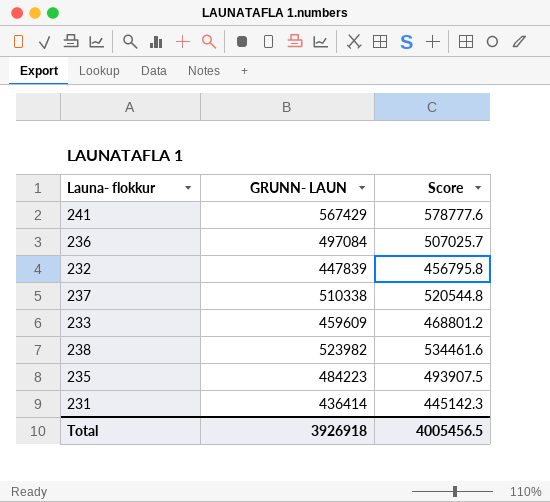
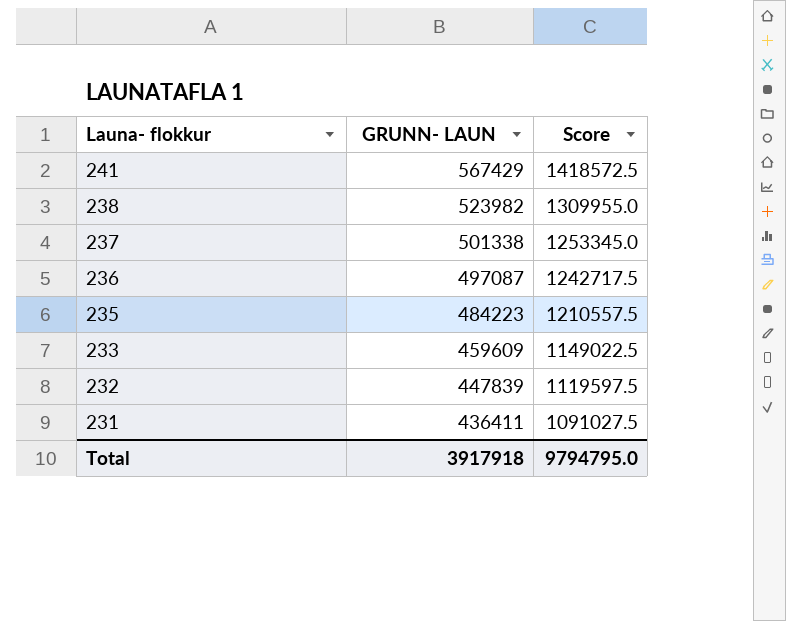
row order: none -> Launa- flokkur descending
column Score | formula: [GRUNN- LAUN] * 1.02 -> [GRUNN- LAUN] * 2.5
237 | GRUNN- LAUN: 510338 -> 501338
236 | GRUNN- LAUN: 497084 -> 497087
231 | GRUNN- LAUN: 436414 -> 436411
Total | GRUNN- LAUN: 3926918 -> 3917918
Total | Score: 4005456.5 -> 9794795.0

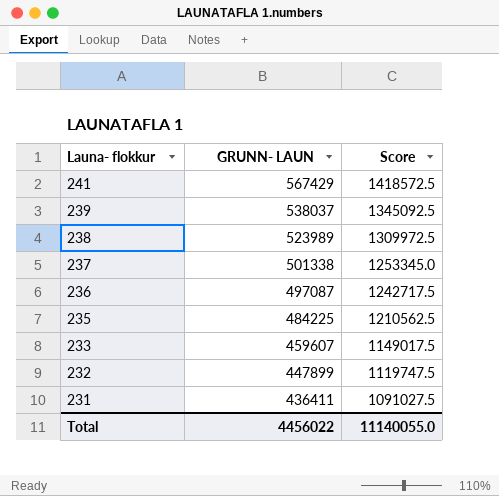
row 239: none -> 538037 | 1345092.5
238 | GRUNN- LAUN: 523982 -> 523989
238 | Score: 1309955.0 -> 1309972.5
235 | GRUNN- LAUN: 484223 -> 484225
235 | Score: 1210557.5 -> 1210562.5
233 | GRUNN- LAUN: 459609 -> 459607
233 | Score: 1149022.5 -> 1149017.5
232 | GRUNN- LAUN: 447839 -> 447899
232 | Score: 1119597.5 -> 1119747.5
Total | GRUNN- LAUN: 3917918 -> 4456022
Total | Score: 9794795.0 -> 11140055.0

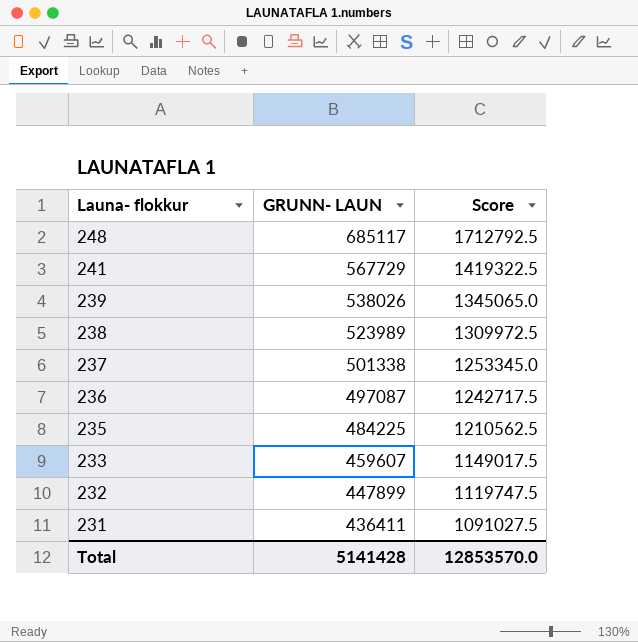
row 248: none -> 685117 | 1712792.5
241 | GRUNN- LAUN: 567429 -> 567729
241 | Score: 1418572.5 -> 1419322.5
239 | GRUNN- LAUN: 538037 -> 538026
239 | Score: 1345092.5 -> 1345065.0
Total | GRUNN- LAUN: 4456022 -> 5141428
Total | Score: 11140055.0 -> 12853570.0

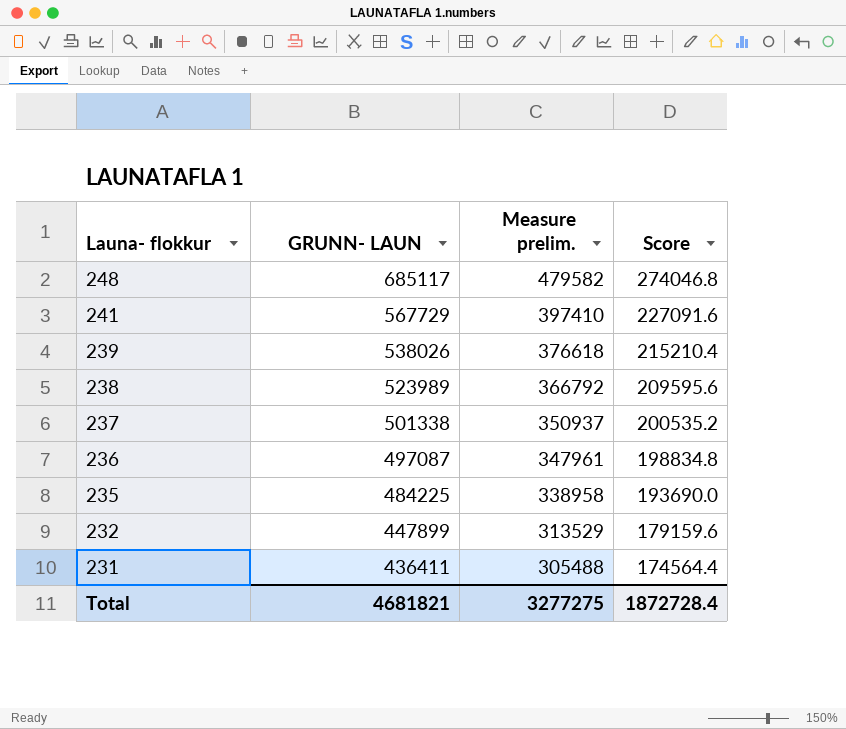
column Measure prelim. | formula: none -> [GRUNN- LAUN] * 0.7
column Score | formula: [GRUNN- LAUN] * 2.5 -> [GRUNN- LAUN] * 0.4
row 233: 459607 | 1149017.5 -> none
Total | GRUNN- LAUN: 5141428 -> 4681821
Total | Score: 12853570.0 -> 1872728.4

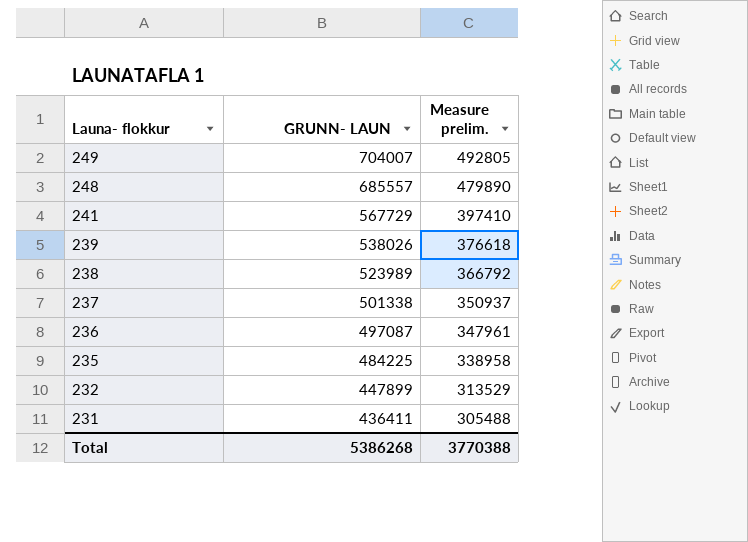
column Score | formula: [GRUNN- LAUN] * 0.4 -> none
row 249: none -> 704007 | 492805
248 | GRUNN- LAUN: 685117 -> 685557
248 | Measure prelim.: 479582 -> 479890
Total | GRUNN- LAUN: 4681821 -> 5386268
Total | Measure prelim.: 3277275 -> 3770388

